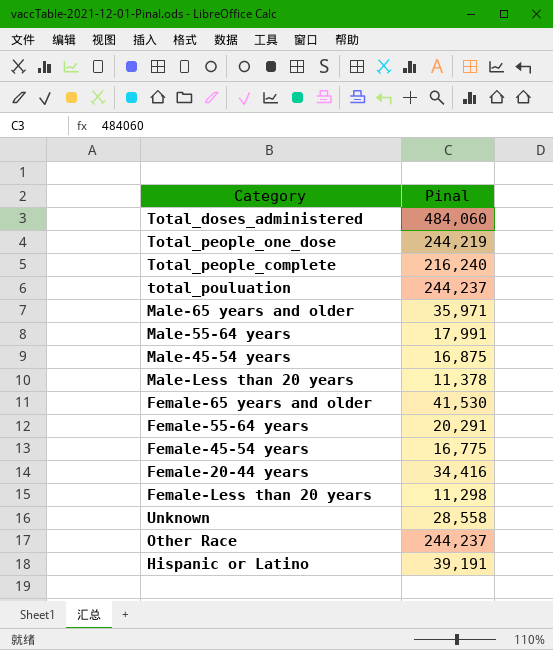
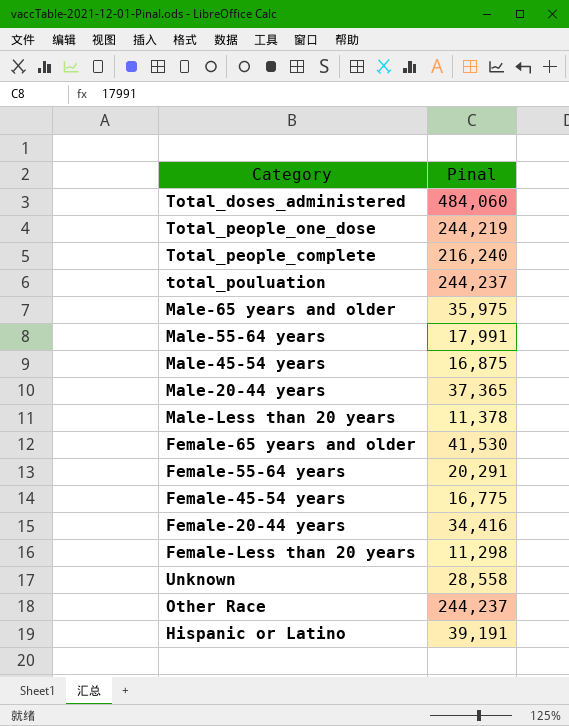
Male-65 years and older | Pinal: 35,971 -> 35,975
row Male-20-44 years: none -> 37,365

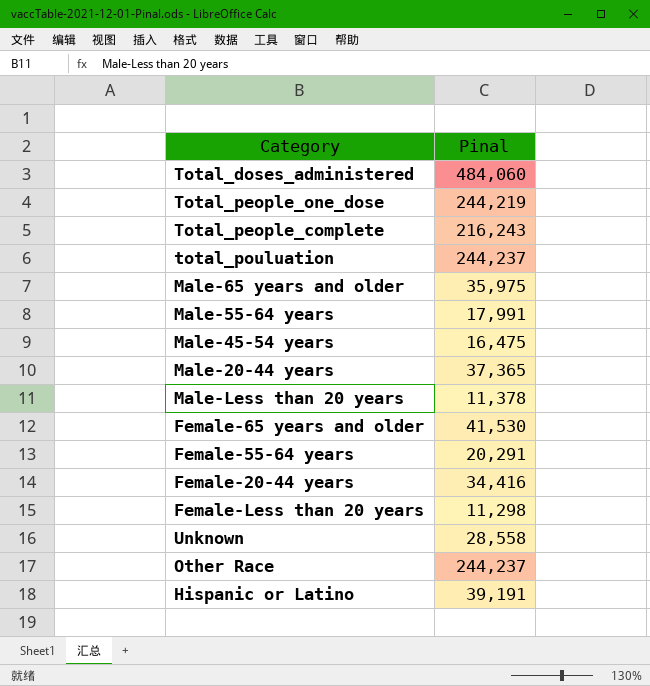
row Female-45-54 years: 16,775 -> none
Total_people_complete | Pinal: 216,240 -> 216,243
Male-45-54 years | Pinal: 16,875 -> 16,475

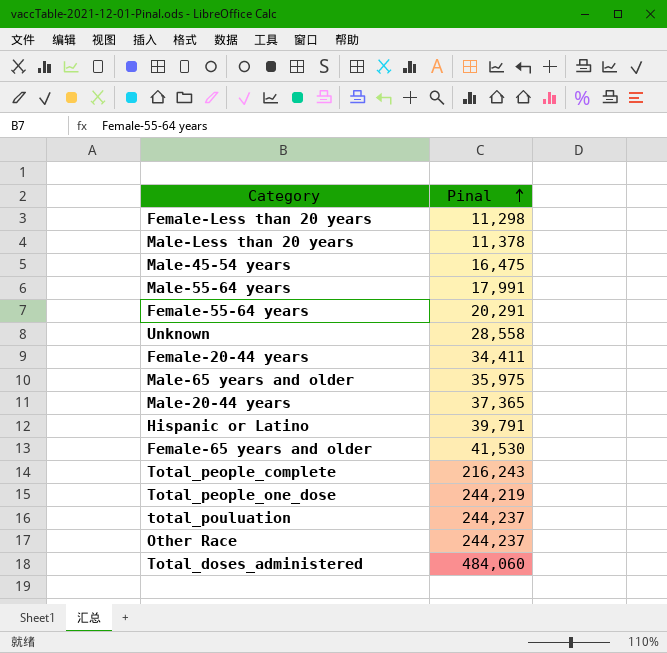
row order: none -> Pinal ascending
Female-20-44 years | Pinal: 34,416 -> 34,411
Hispanic or Latino | Pinal: 39,191 -> 39,791

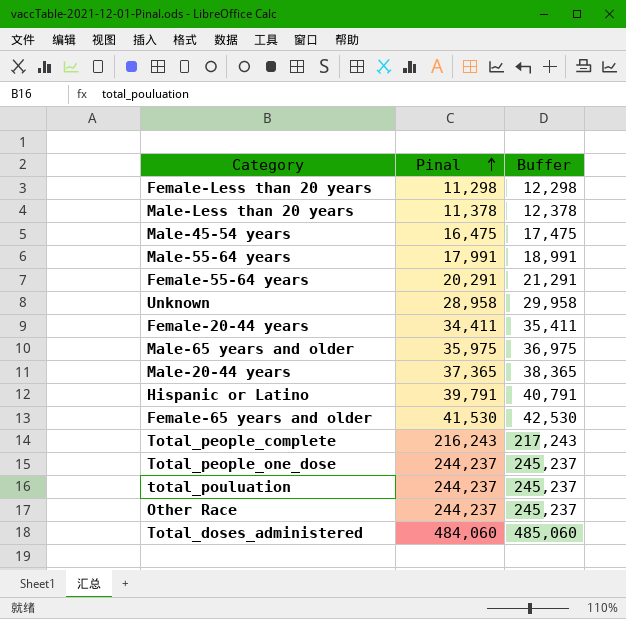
column Buffer | formula: none -> [Pinal] + 1000
Unknown | Pinal: 28,558 -> 28,958
Total_people_one_dose | Pinal: 244,219 -> 244,237

